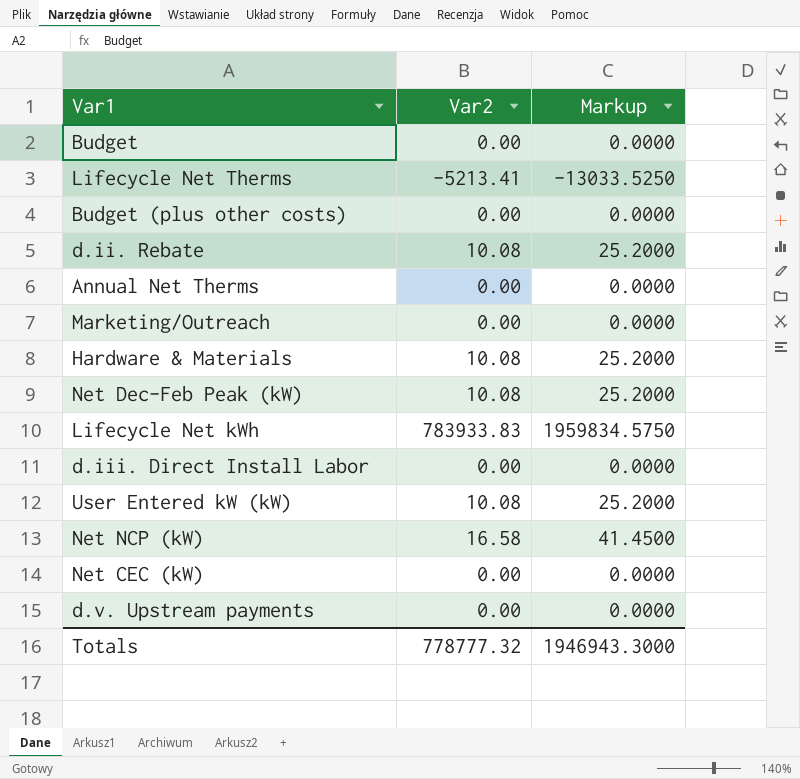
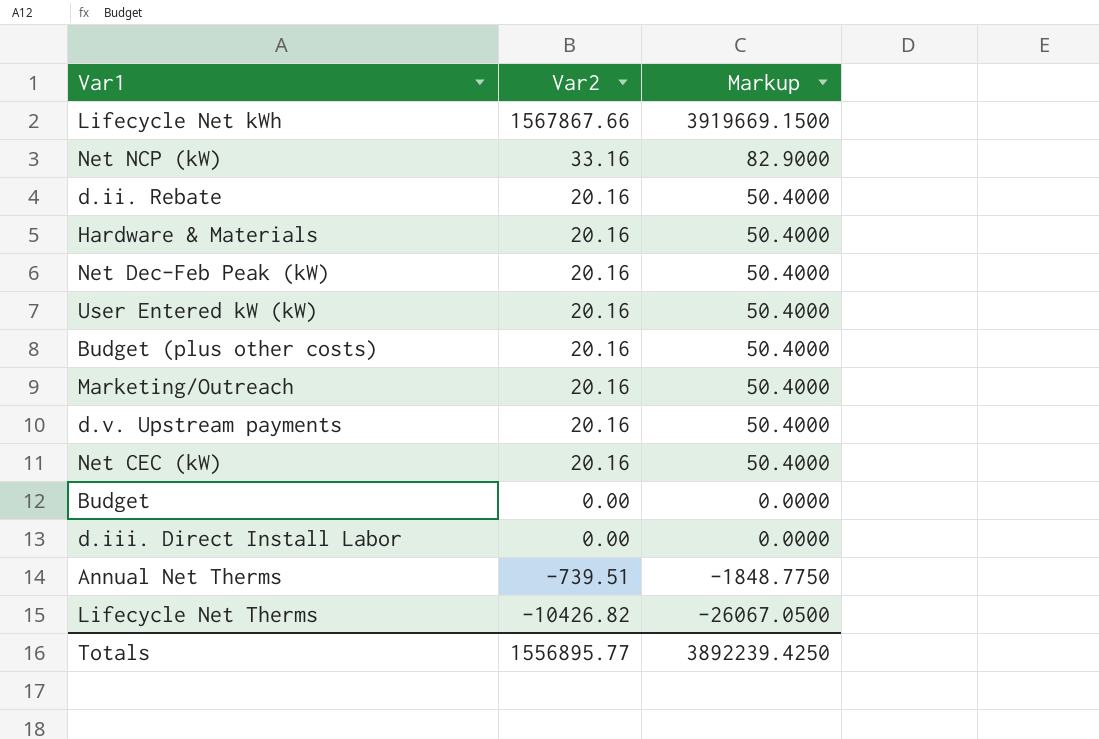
row order: none -> Var2 descending
Lifecycle Net kWh | Var2: 783933.83 -> 1567867.66
Lifecycle Net kWh | Markup: 1959834.5750 -> 3919669.1500
Net NCP (kW) | Var2: 16.58 -> 33.16
Net NCP (kW) | Markup: 41.4500 -> 82.9000
d.ii. Rebate | Var2: 10.08 -> 20.16
d.ii. Rebate | Markup: 25.2000 -> 50.4000
Hardware & Materials | Var2: 10.08 -> 20.16
Hardware & Materials | Markup: 25.2000 -> 50.4000
Net Dec-Feb Peak (kW) | Var2: 10.08 -> 20.16
Net Dec-Feb Peak (kW) | Markup: 25.2000 -> 50.4000
User Entered kW (kW) | Var2: 10.08 -> 20.16
User Entered kW (kW) | Markup: 25.2000 -> 50.4000
Budget (plus other costs) | Var2: 0.00 -> 20.16
Budget (plus other costs) | Markup: 0.0000 -> 50.4000
Marketing/Outreach | Var2: 0.00 -> 20.16
Marketing/Outreach | Markup: 0.0000 -> 50.4000
d.v. Upstream payments | Var2: 0.00 -> 20.16
d.v. Upstream payments | Markup: 0.0000 -> 50.4000
Net CEC (kW) | Var2: 0.00 -> 20.16
Net CEC (kW) | Markup: 0.0000 -> 50.4000
Annual Net Therms | Var2: 0.00 -> -739.51
Annual Net Therms | Markup: 0.0000 -> -1848.7750
Lifecycle Net Therms | Var2: -5213.41 -> -10426.82
Lifecycle Net Therms | Markup: -13033.5250 -> -26067.0500
Totals | Var2: 778777.32 -> 1556895.77
Totals | Markup: 1946943.3000 -> 3892239.4250

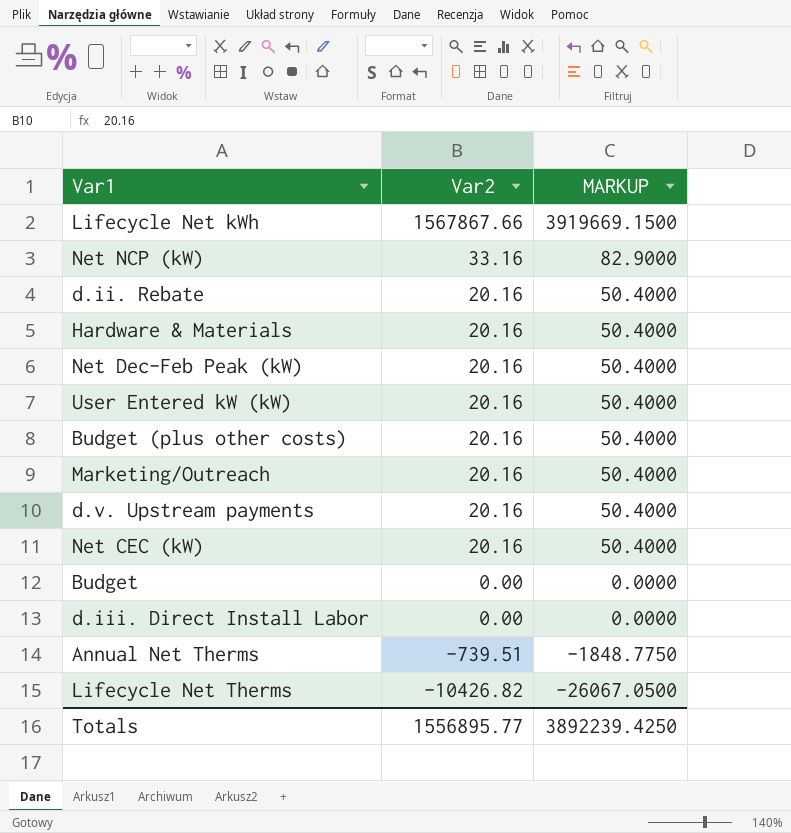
column name: Markup -> MARKUP

